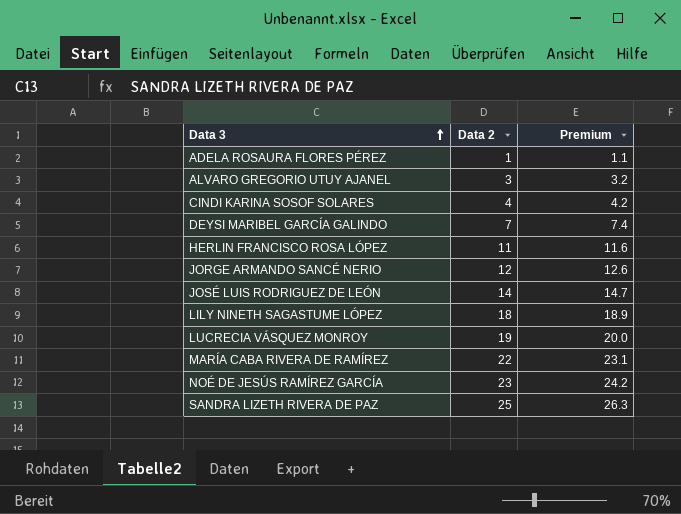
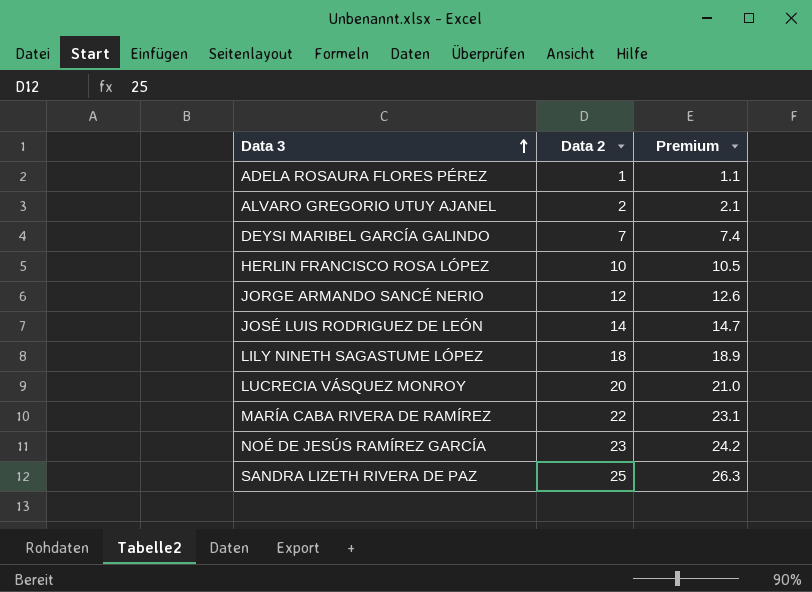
row CINDI KARINA SOSOF SOLARES: 4 | 4.2 -> none
ALVARO GREGORIO UTUY AJANEL | Data 2: 3 -> 2
ALVARO GREGORIO UTUY AJANEL | Premium: 3.2 -> 2.1
HERLIN FRANCISCO ROSA LÓPEZ | Data 2: 11 -> 10
HERLIN FRANCISCO ROSA LÓPEZ | Premium: 11.6 -> 10.5
LUCRECIA VÁSQUEZ MONROY | Data 2: 19 -> 20
LUCRECIA VÁSQUEZ MONROY | Premium: 20.0 -> 21.0

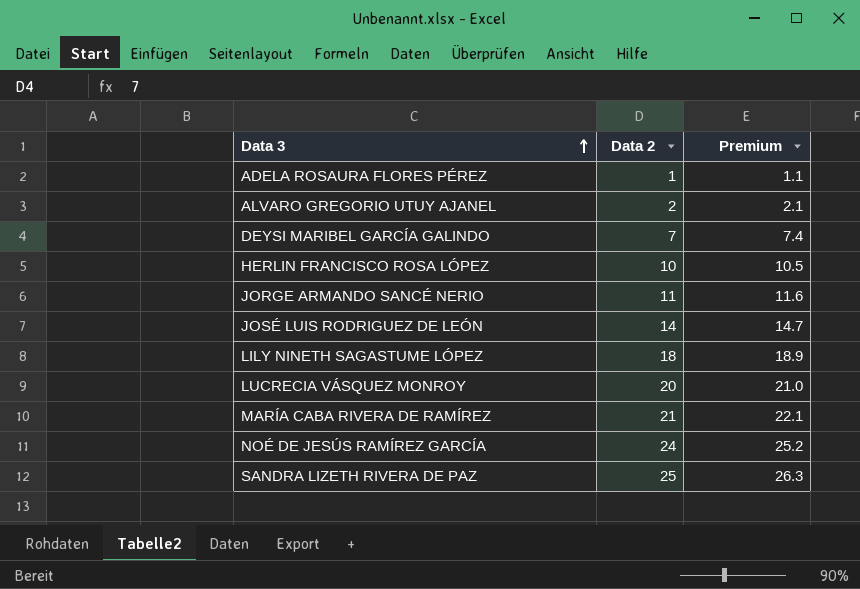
JORGE ARMANDO SANCÉ NERIO | Data 2: 12 -> 11
JORGE ARMANDO SANCÉ NERIO | Premium: 12.6 -> 11.6
MARÍA CABA RIVERA DE RAMÍREZ | Data 2: 22 -> 21
MARÍA CABA RIVERA DE RAMÍREZ | Premium: 23.1 -> 22.1
NOÉ DE JESÚS RAMÍREZ GARCÍA | Data 2: 23 -> 24
NOÉ DE JESÚS RAMÍREZ GARCÍA | Premium: 24.2 -> 25.2

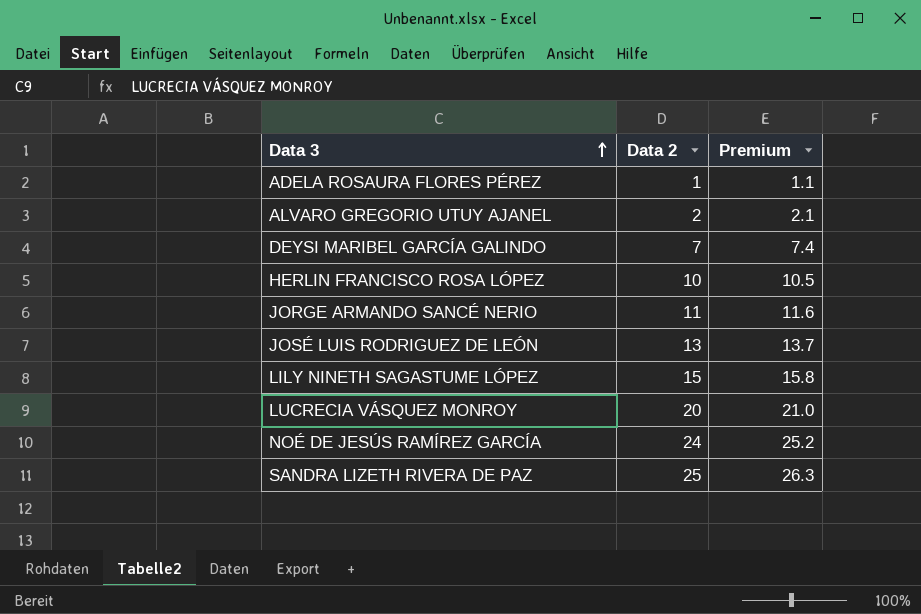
row MARÍA CABA RIVERA DE RAMÍREZ: 21 | 22.1 -> none
JOSÉ LUIS RODRIGUEZ DE LEÓN | Data 2: 14 -> 13
JOSÉ LUIS RODRIGUEZ DE LEÓN | Premium: 14.7 -> 13.7
LILY NINETH SAGASTUME LÓPEZ | Data 2: 18 -> 15
LILY NINETH SAGASTUME LÓPEZ | Premium: 18.9 -> 15.8

